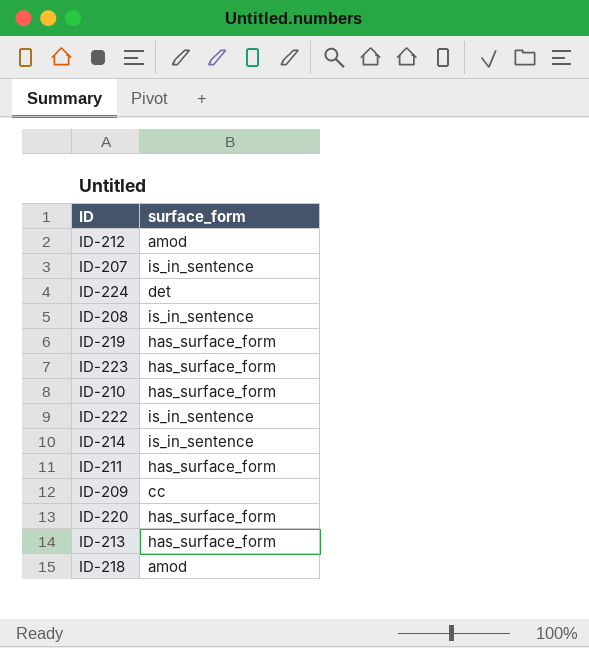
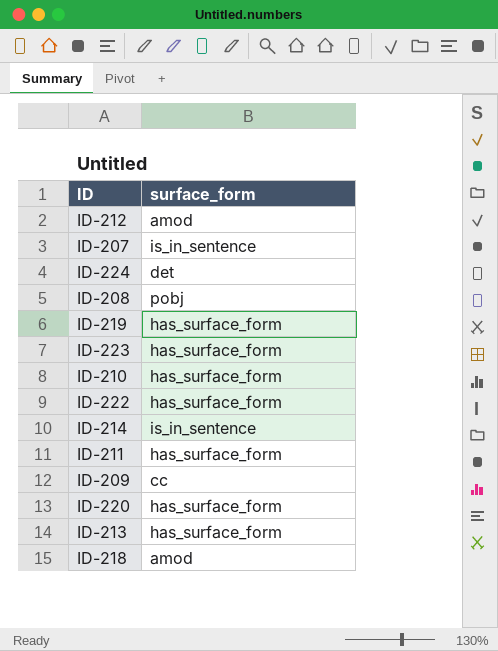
ID-208 | surface_form: is_in_sentence -> pobj
ID-222 | surface_form: is_in_sentence -> has_surface_form

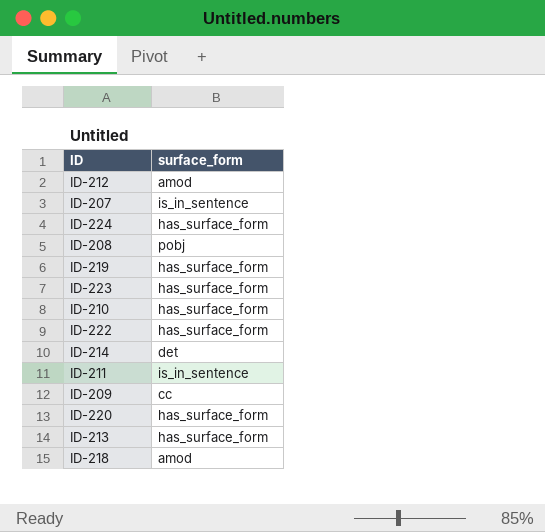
ID-224 | surface_form: det -> has_surface_form
ID-214 | surface_form: is_in_sentence -> det
ID-211 | surface_form: has_surface_form -> is_in_sentence

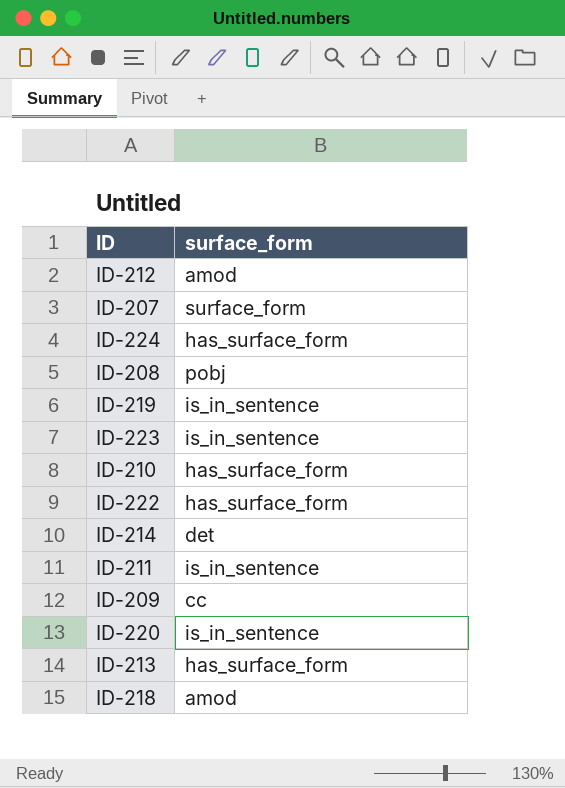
ID-207 | surface_form: is_in_sentence -> surface_form
ID-219 | surface_form: has_surface_form -> is_in_sentence
ID-223 | surface_form: has_surface_form -> is_in_sentence
ID-220 | surface_form: has_surface_form -> is_in_sentence

